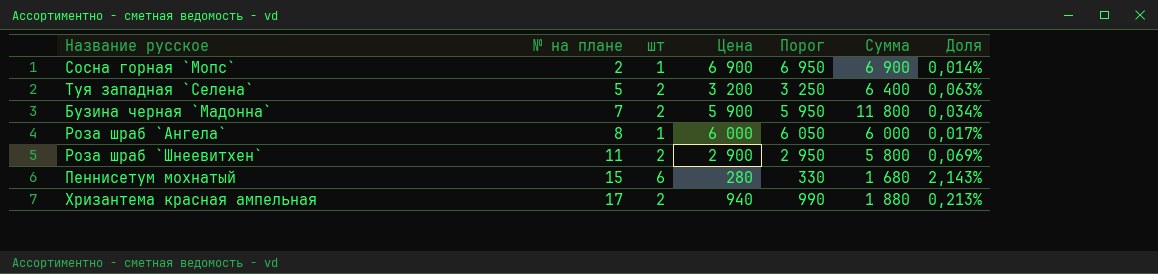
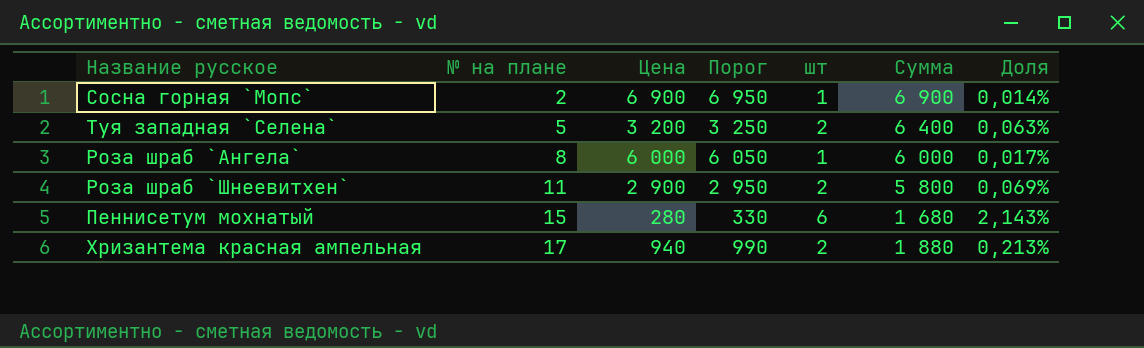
column шт | position: 3 -> 5
row Бузина черная `Мадонна`: 7 | 2 | 5 900 | 5 950 | 11 800 | 0,034% -> none

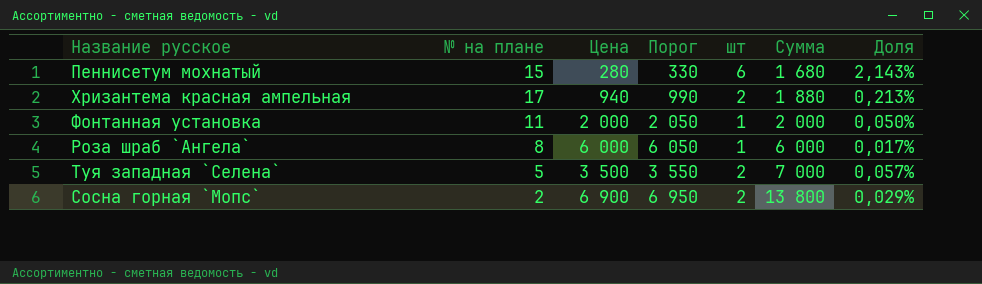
row order: № на плане ascending -> Сумма ascending
row Роза шраб `Шнеевитхен`: 11 | 2 900 | 2 950 | 2 | 5 800 | 0,069% -> none
row Фонтанная установка: none -> 11 | 2 000 | 2 050 | 1 | 2 000 | 0,050%
Туя западная `Селена` | Цена: 3 200 -> 3 500
Туя западная `Селена` | Порог: 3 250 -> 3 550
Туя западная `Селена` | Сумма: 6 400 -> 7 000
Туя западная `Селена` | Доля: 0,063% -> 0,057%
Сосна горная `Мопс` | шт: 1 -> 2
Сосна горная `Мопс` | Сумма: 6 900 -> 13 800
Сосна горная `Мопс` | Доля: 0,014% -> 0,029%

